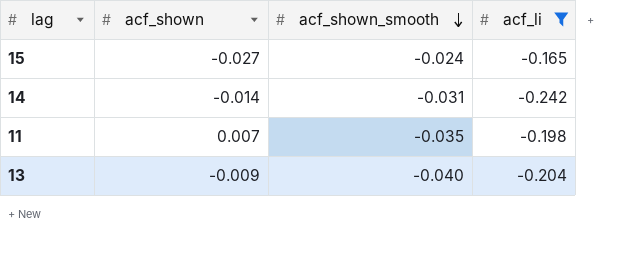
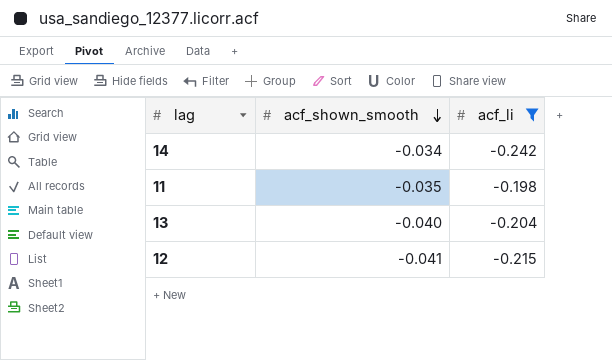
column acf_shown | position: 2 -> none
row 15: -0.027 | -0.024 | -0.165 -> none
14 | acf_shown_smooth: -0.031 -> -0.034
row 12: none -> -0.041 | -0.215

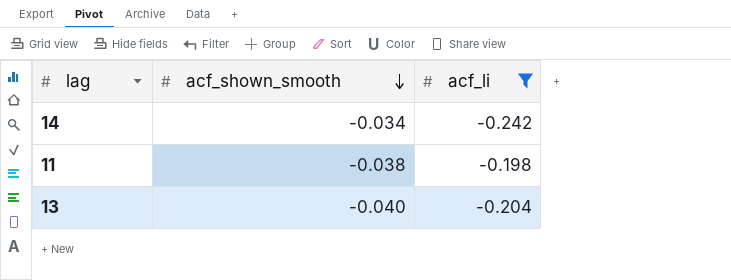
row 12: -0.041 | -0.215 -> none
11 | acf_shown_smooth: -0.035 -> -0.038

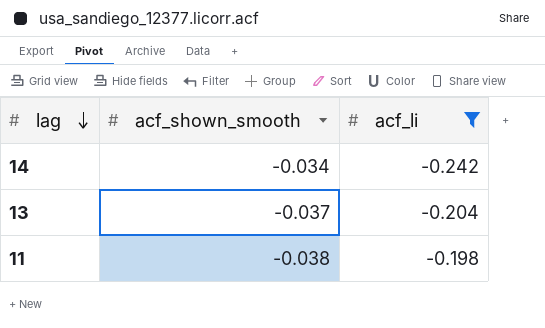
row order: acf_shown_smooth descending -> lag descending
13 | acf_shown_smooth: -0.040 -> -0.037

